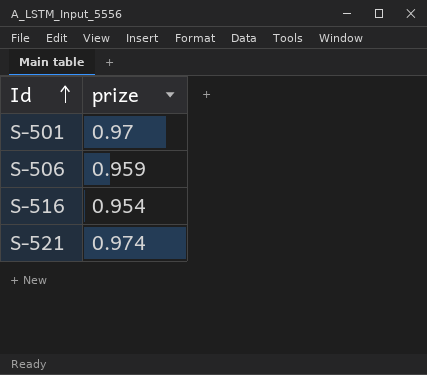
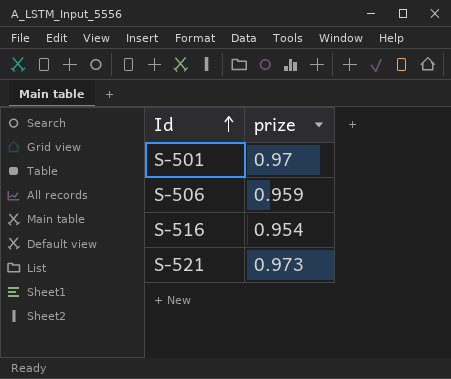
S-521 | prize: 0.974 -> 0.973

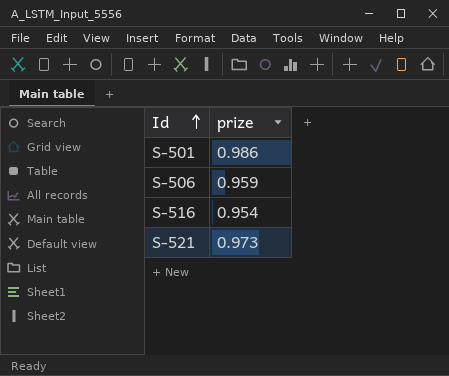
S-501 | prize: 0.97 -> 0.986

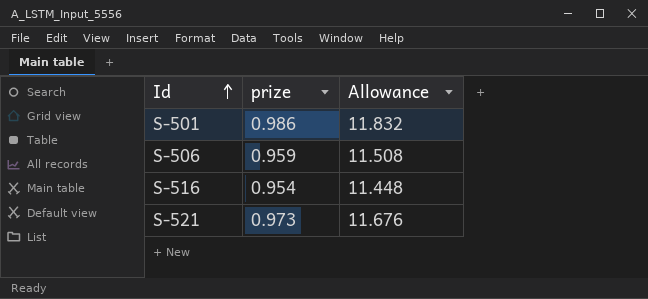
column Allowance | formula: none -> [prize] * 12

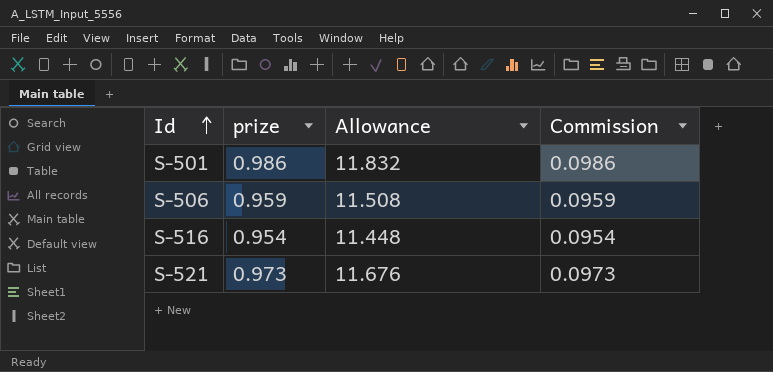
column Commission | formula: none -> [prize] * 0.1

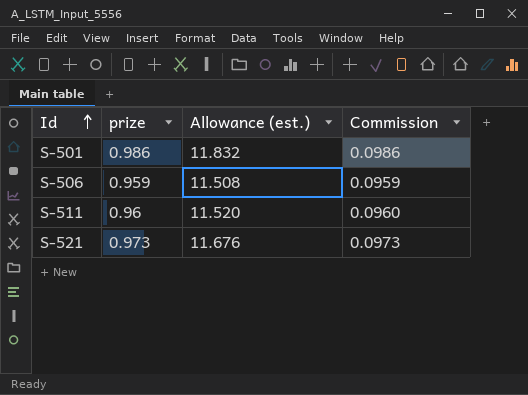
column name: Allowance -> Allowance (est.)
row S-516: 0.954 | 11.448 | 0.0954 -> none
row S-511: none -> 0.96 | 11.520 | 0.0960

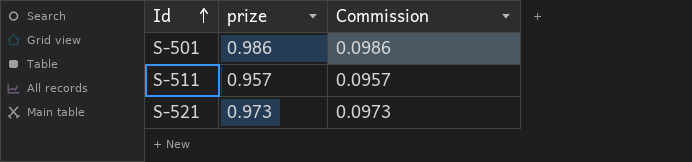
column Allowance (est.) | formula: [prize] * 12 -> none
row S-506: 0.959 | 11.508 | 0.0959 -> none
S-511 | prize: 0.96 -> 0.957
S-511 | Commission: 0.0960 -> 0.0957

